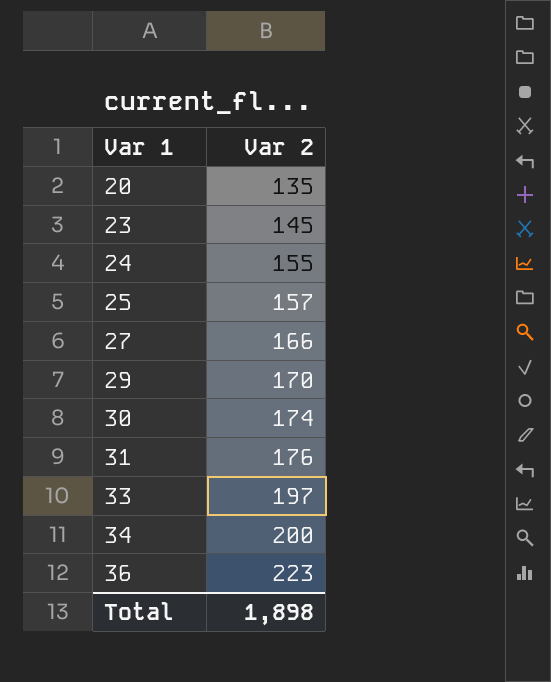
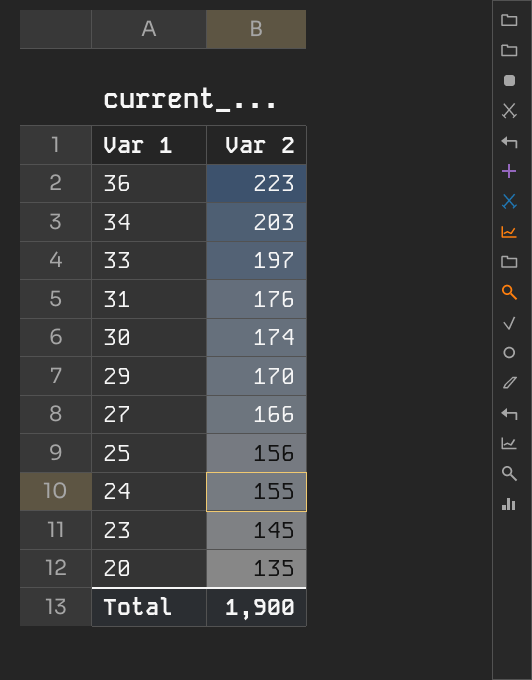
row order: Var 1 ascending -> Var 1 descending
34 | Var 2: 200 -> 203
25 | Var 2: 157 -> 156
Total | Var 2: 1,898 -> 1,900

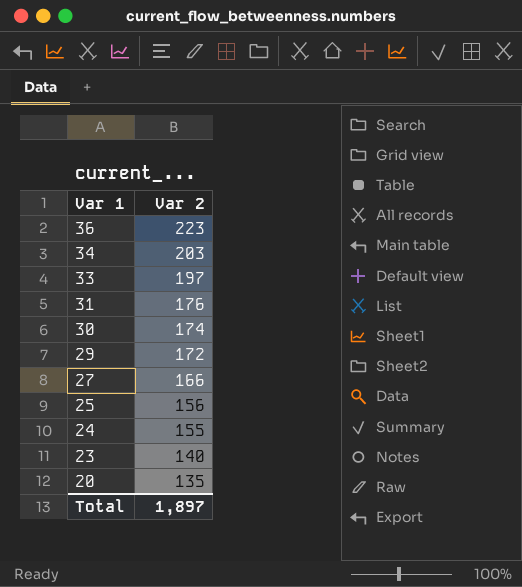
29 | Var 2: 170 -> 172
23 | Var 2: 145 -> 140
Total | Var 2: 1,900 -> 1,897

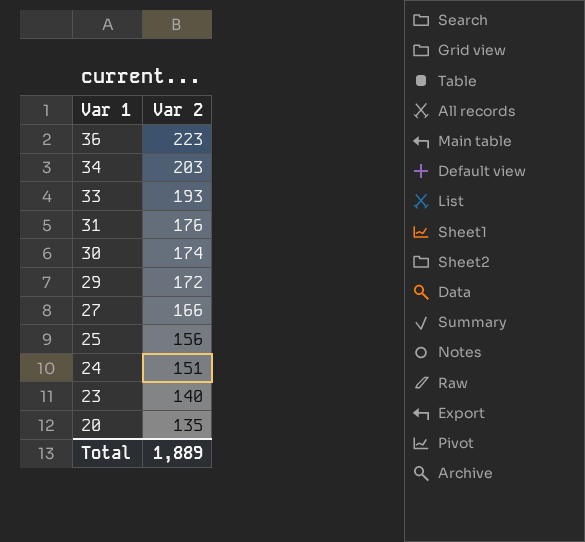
33 | Var 2: 197 -> 193
24 | Var 2: 155 -> 151
Total | Var 2: 1,897 -> 1,889

